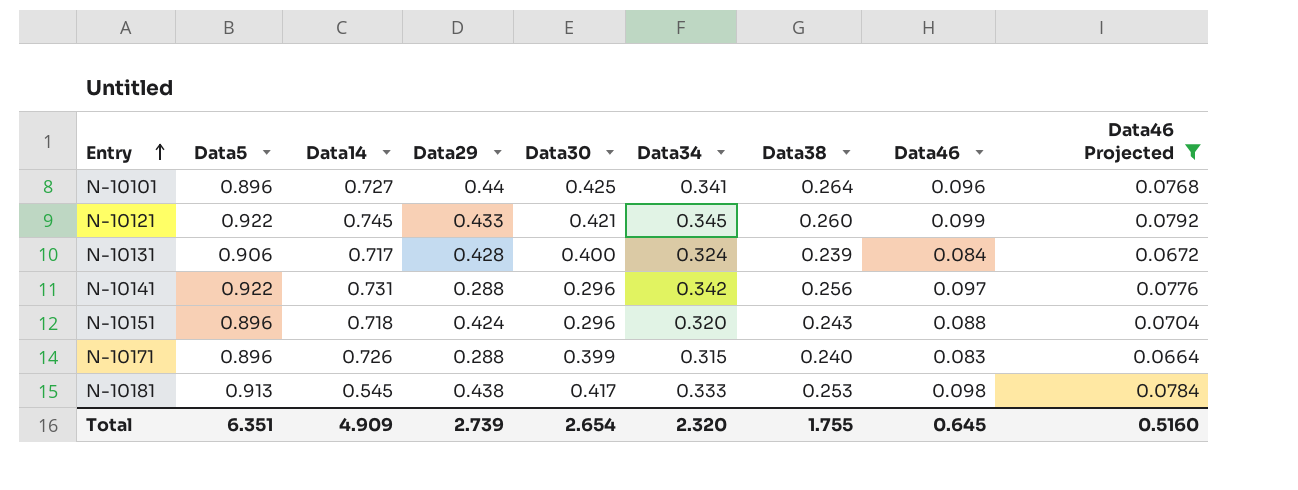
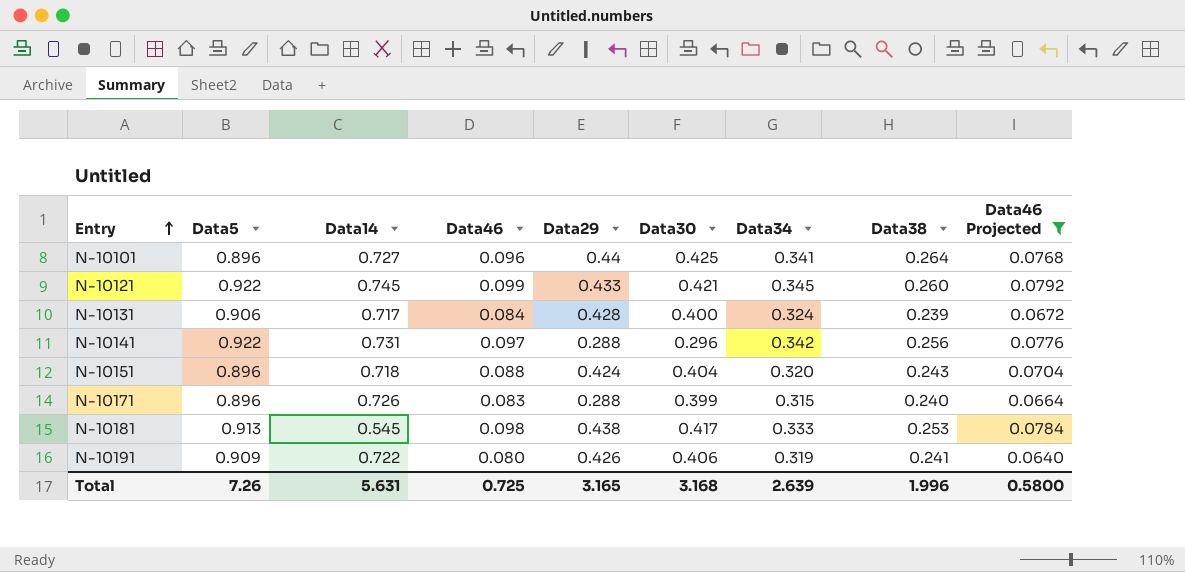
column Data46 | position: 8 -> 4
N-10151 | Data30: 0.296 -> 0.404
row N-10191: none -> 0.909 | 0.722 | 0.080 | 0.426 | 0.406 | 0.319 | 0.241 | 0.0640
Total | Data5: 6.351 -> 7.26
Total | Data14: 4.909 -> 5.631
Total | Data46: 0.645 -> 0.725
Total | Data29: 2.739 -> 3.165
Total | Data30: 2.654 -> 3.168
Total | Data34: 2.320 -> 2.639
Total | Data38: 1.755 -> 1.996
Total | Data46 Projected: 0.5160 -> 0.5800

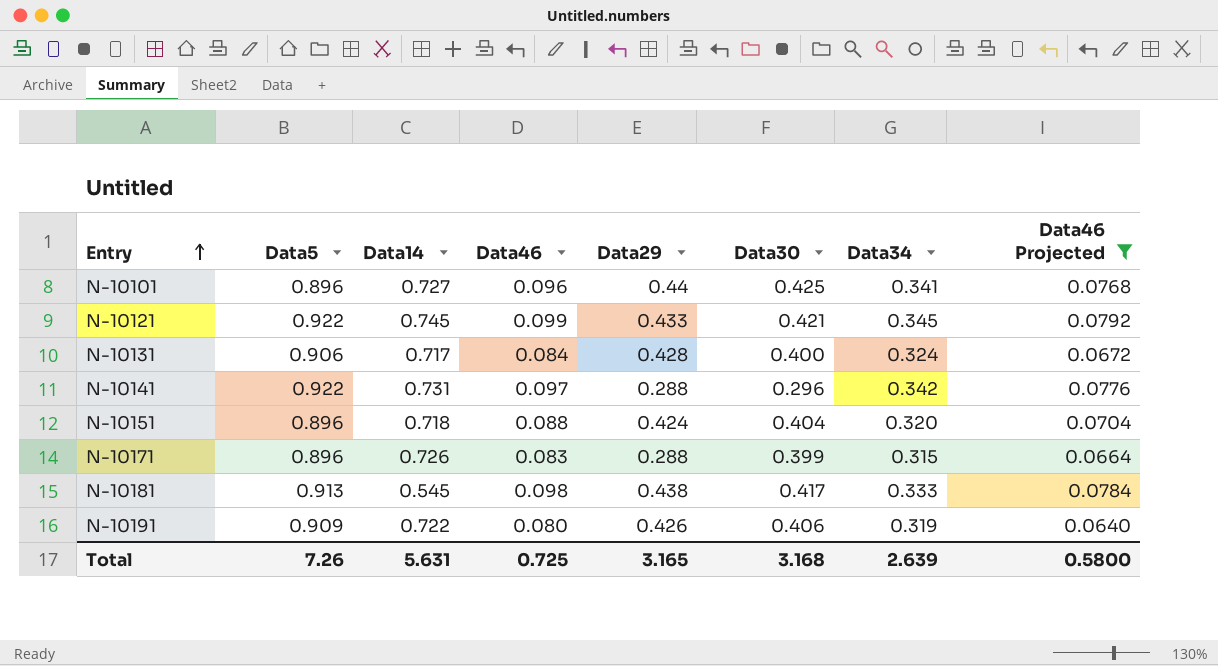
column Data38 | position: 8 -> none

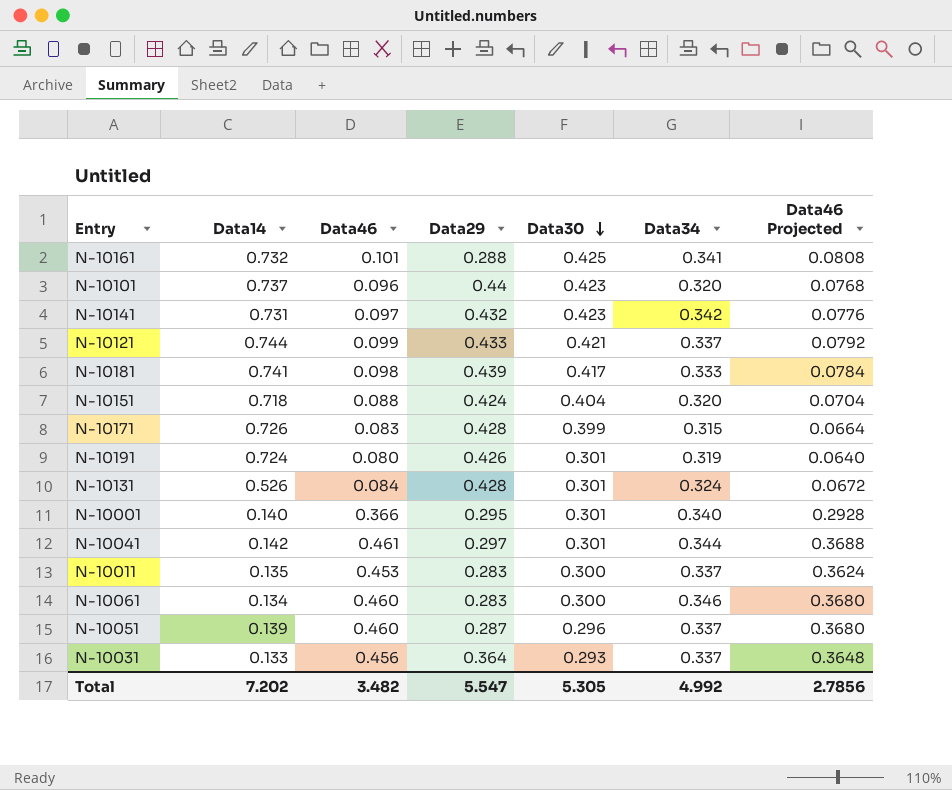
filter: Data46 Projected <= 0.0792 -> none
row order: Entry ascending -> Data30 descending
column Data5 | position: 2 -> none
N-10101 | Data14: 0.727 -> 0.737
N-10101 | Data30: 0.425 -> 0.423
N-10101 | Data34: 0.341 -> 0.320
N-10141 | Data29: 0.288 -> 0.432
N-10141 | Data30: 0.296 -> 0.423
N-10121 | Data14: 0.745 -> 0.744
N-10121 | Data34: 0.345 -> 0.337
N-10181 | Data14: 0.545 -> 0.741
N-10181 | Data29: 0.438 -> 0.439
N-10171 | Data29: 0.288 -> 0.428
N-10191 | Data14: 0.722 -> 0.724
N-10191 | Data30: 0.406 -> 0.301
N-10131 | Data14: 0.717 -> 0.526
N-10131 | Data30: 0.400 -> 0.301
Total | Data14: 5.631 -> 7.202
Total | Data46: 0.725 -> 3.482
Total | Data29: 3.165 -> 5.547
Total | Data30: 3.168 -> 5.305
Total | Data34: 2.639 -> 4.992
Total | Data46 Projected: 0.5800 -> 2.7856

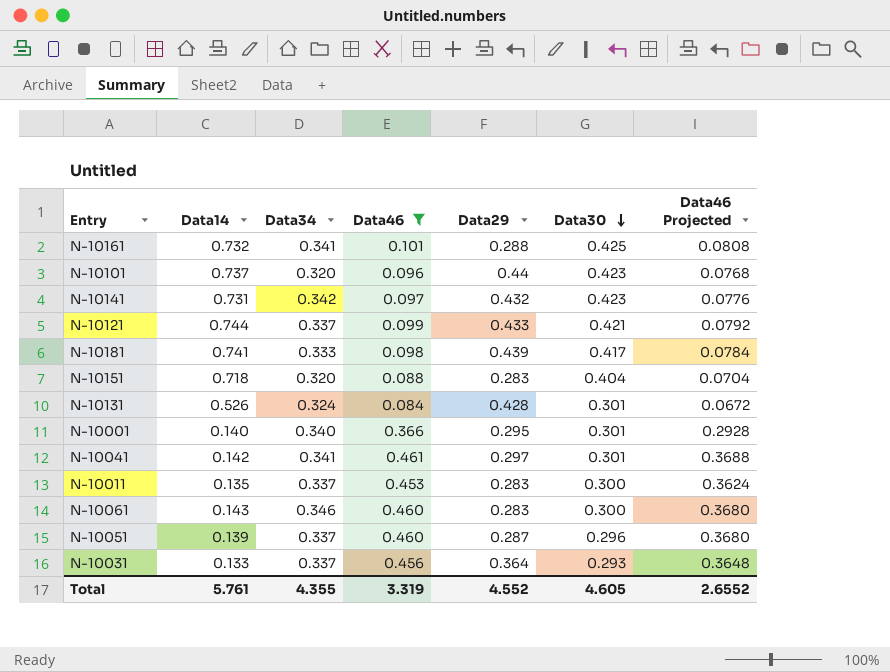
filter: none -> Data46 >= 0.084
column Data34 | position: 6 -> 3
N-10151 | Data29: 0.424 -> 0.283
N-10041 | Data34: 0.344 -> 0.341
N-10061 | Data14: 0.134 -> 0.143
Total | Data14: 7.202 -> 5.761
Total | Data34: 4.992 -> 4.355
Total | Data46: 3.482 -> 3.319
Total | Data29: 5.547 -> 4.552
Total | Data30: 5.305 -> 4.605
Total | Data46 Projected: 2.7856 -> 2.6552

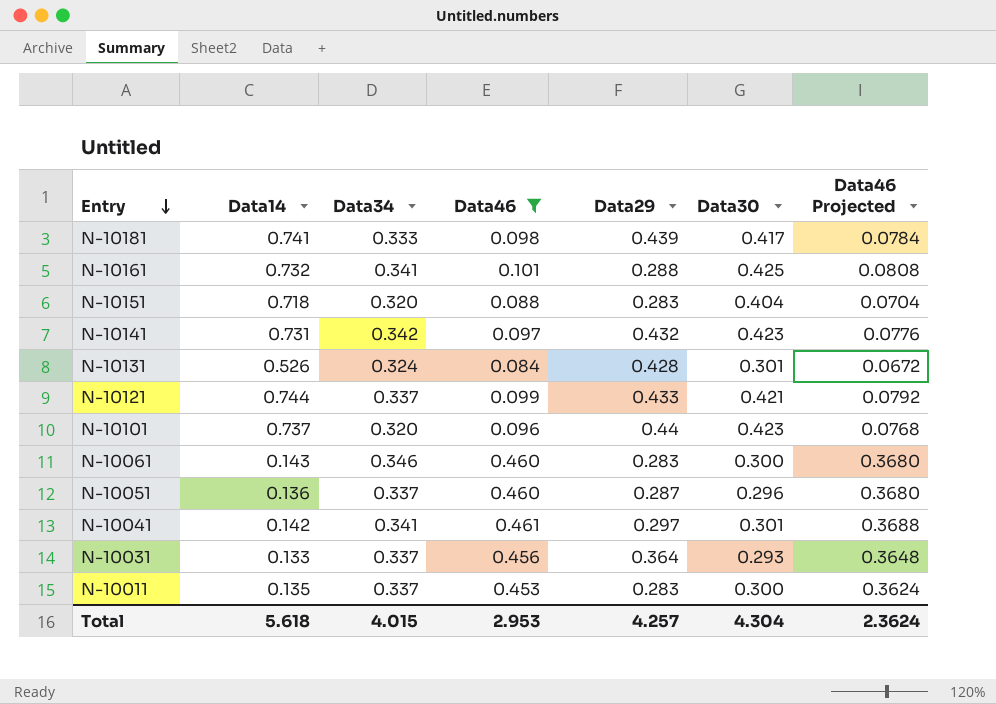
row order: Data30 descending -> Entry descending
row N-10001: 0.140 | 0.340 | 0.366 | 0.295 | 0.301 | 0.2928 -> none
N-10051 | Data14: 0.139 -> 0.136
Total | Data14: 5.761 -> 5.618
Total | Data34: 4.355 -> 4.015
Total | Data46: 3.319 -> 2.953
Total | Data29: 4.552 -> 4.257
Total | Data30: 4.605 -> 4.304
Total | Data46 Projected: 2.6552 -> 2.3624

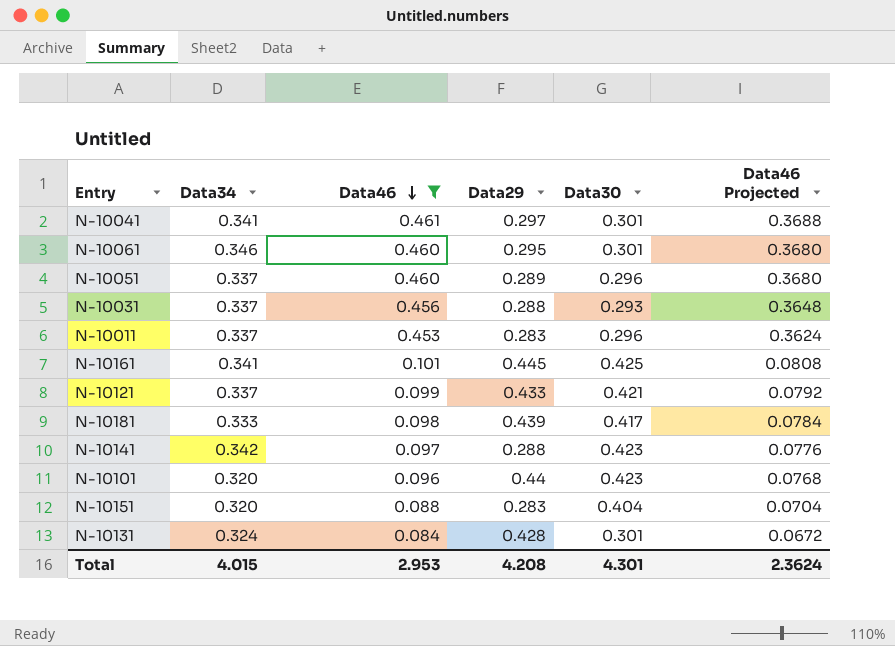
row order: Entry descending -> Data46 descending
column Data14 | position: 2 -> none
N-10061 | Data29: 0.283 -> 0.295
N-10061 | Data30: 0.300 -> 0.301
N-10051 | Data29: 0.287 -> 0.289
N-10031 | Data29: 0.364 -> 0.288
N-10011 | Data30: 0.300 -> 0.296
N-10161 | Data29: 0.288 -> 0.445
N-10141 | Data29: 0.432 -> 0.288
Total | Data29: 4.257 -> 4.208
Total | Data30: 4.304 -> 4.301

